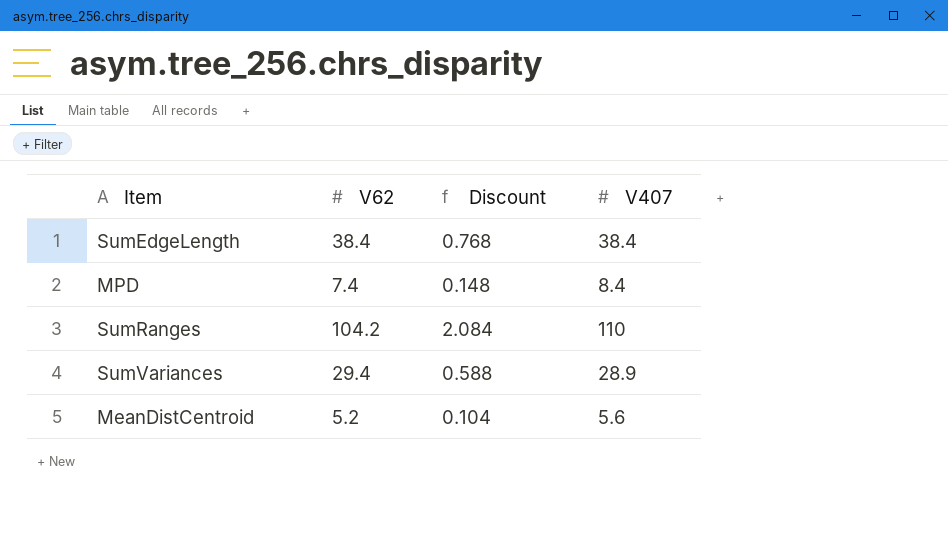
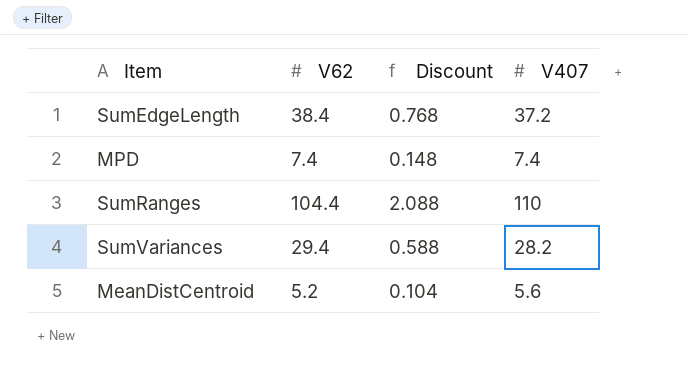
SumEdgeLength | V407: 38.4 -> 37.2
MPD | V407: 8.4 -> 7.4
SumRanges | V62: 104.2 -> 104.4
SumRanges | Discount: 2.084 -> 2.088
SumVariances | V407: 28.9 -> 28.2

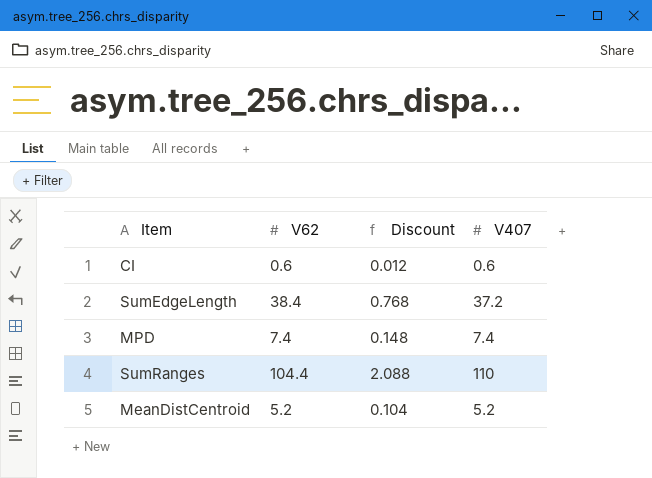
row SumVariances: 29.4 | 0.588 | 28.2 -> none
row CI: none -> 0.6 | 0.012 | 0.6
MeanDistCentroid | V407: 5.6 -> 5.2

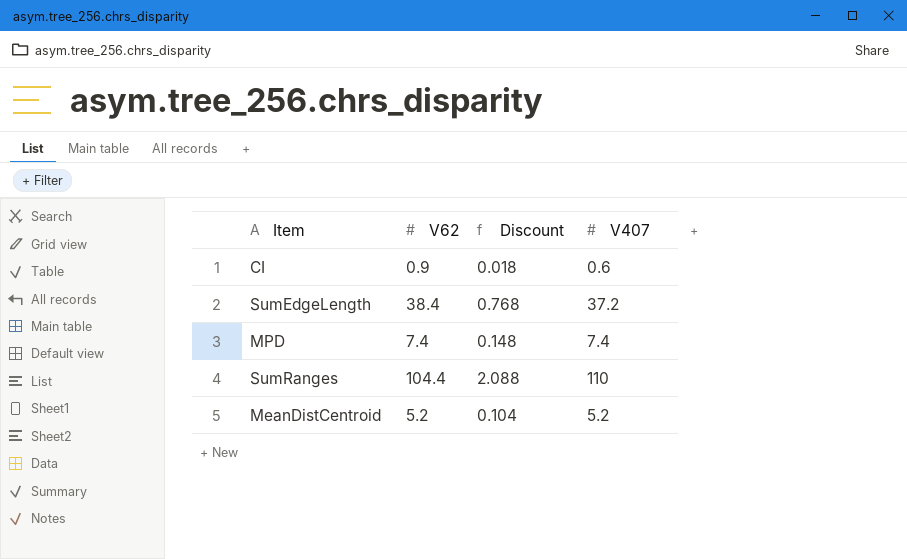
CI | V62: 0.6 -> 0.9
CI | Discount: 0.012 -> 0.018

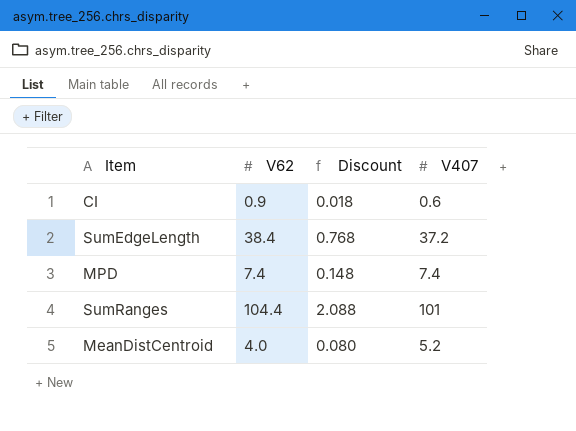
SumRanges | V407: 110 -> 101
MeanDistCentroid | V62: 5.2 -> 4.0
MeanDistCentroid | Discount: 0.104 -> 0.080

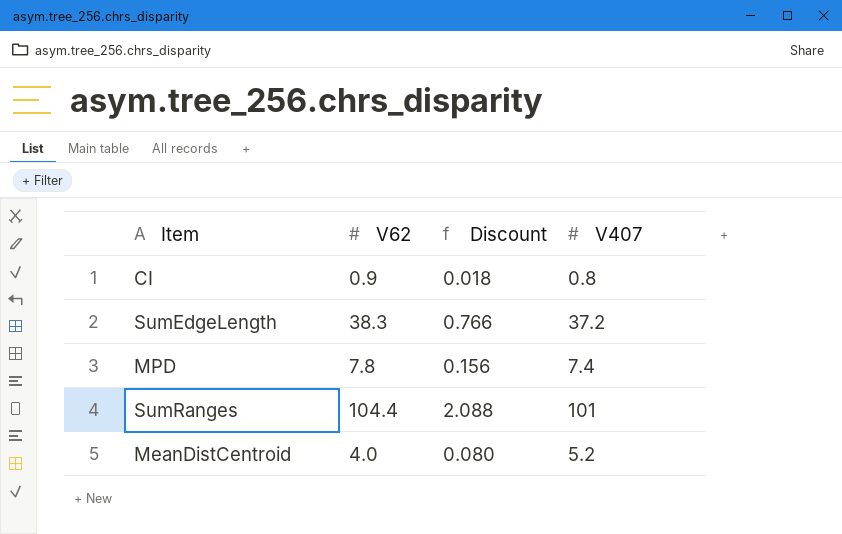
CI | V407: 0.6 -> 0.8
SumEdgeLength | V62: 38.4 -> 38.3
SumEdgeLength | Discount: 0.768 -> 0.766
MPD | V62: 7.4 -> 7.8
MPD | Discount: 0.148 -> 0.156

